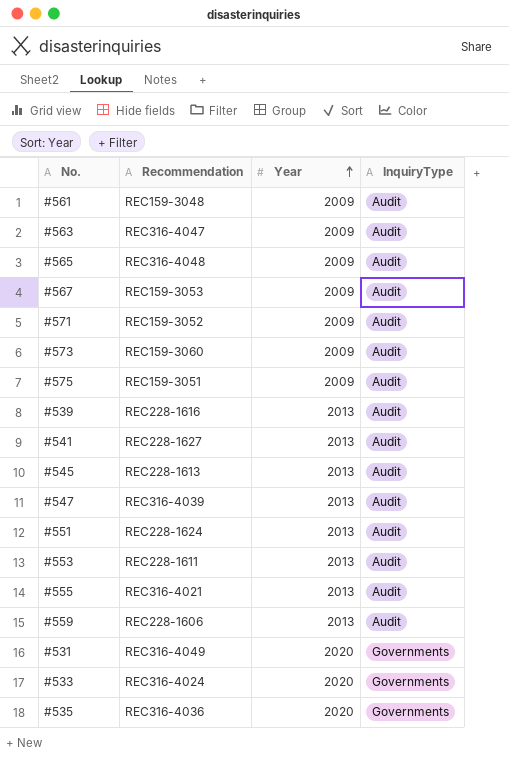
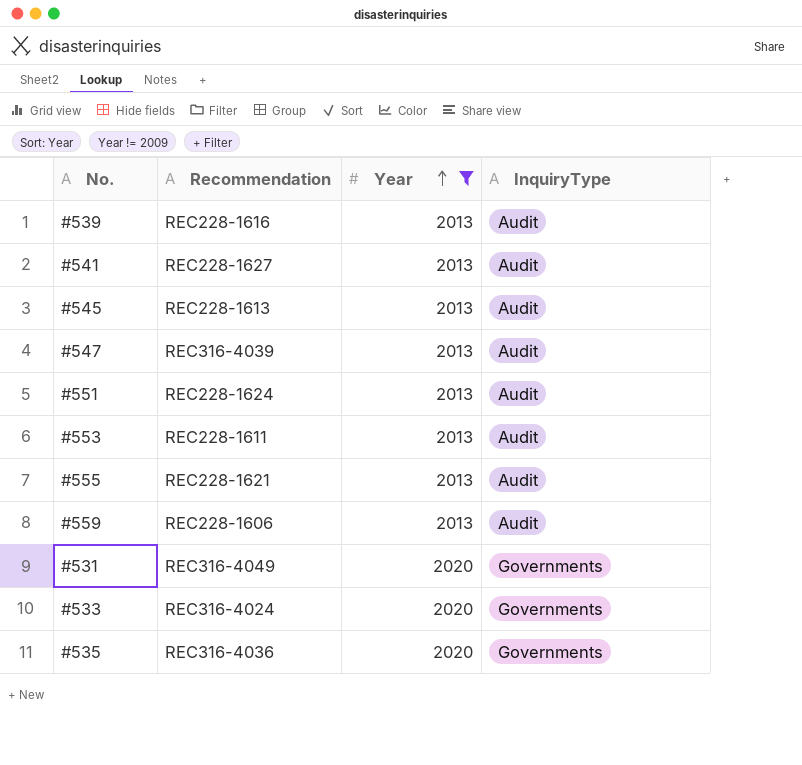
filter: none -> Year != 2009
#555 | Recommendation: REC316-4021 -> REC228-1621

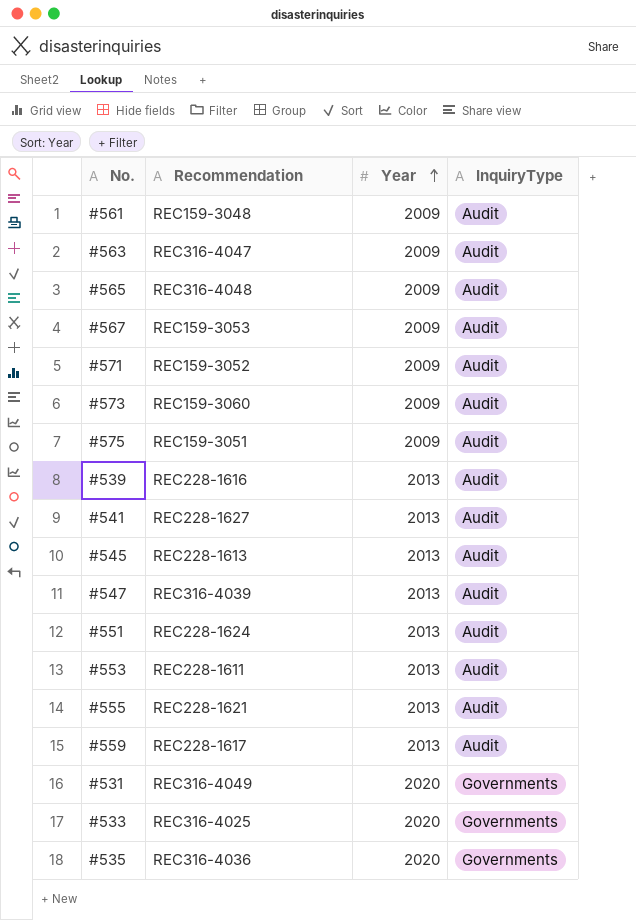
filter: Year != 2009 -> none
#559 | Recommendation: REC228-1606 -> REC228-1617
#533 | Recommendation: REC316-4024 -> REC316-4025

